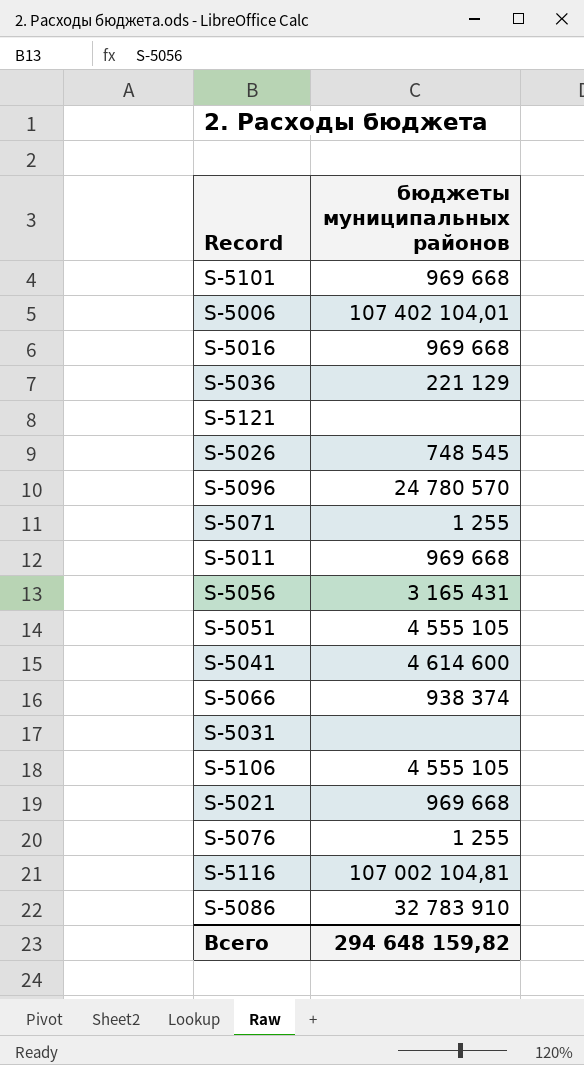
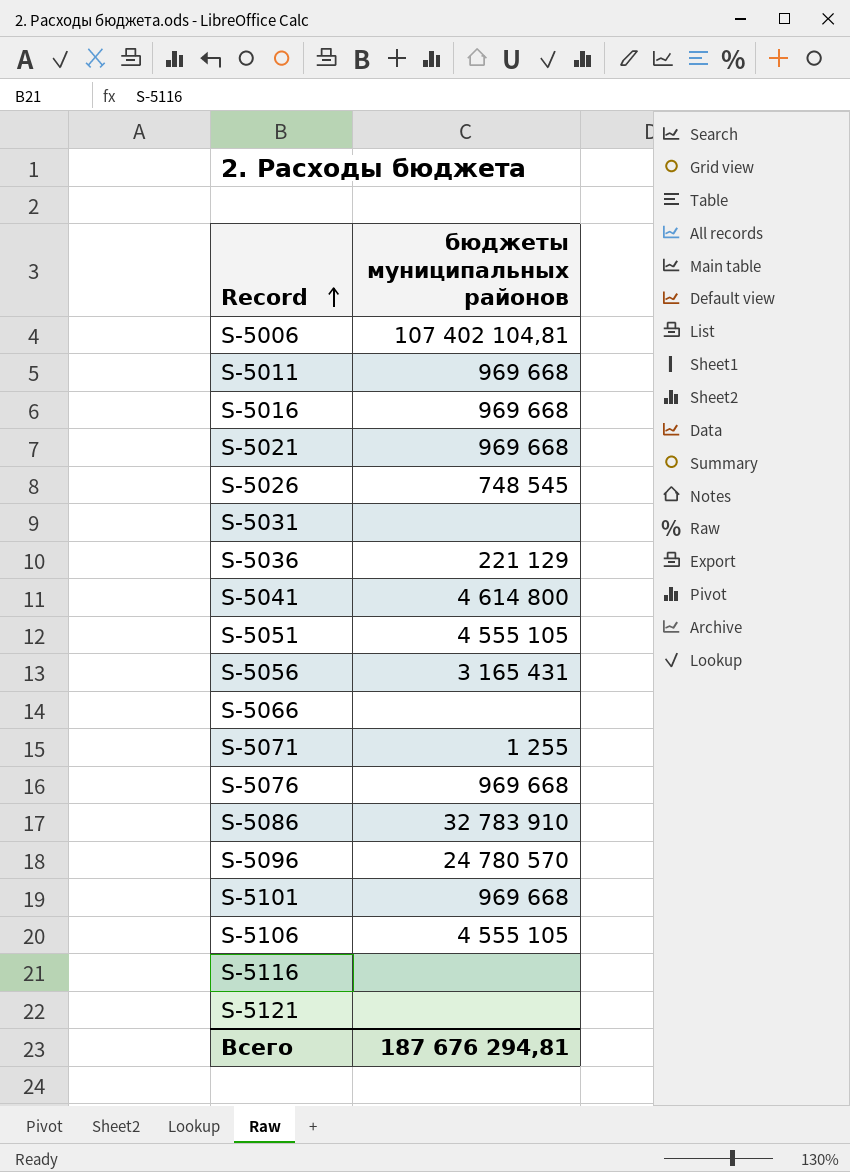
row order: none -> Record ascending
S-5006 | бюджеты муниципальных районов: 107 402 104,01 -> 107 402 104,81
S-5041 | бюджеты муниципальных районов: 4 614 600 -> 4 614 800
S-5066 | бюджеты муниципальных районов: 938 374 -> none
S-5076 | бюджеты муниципальных районов: 1 255 -> 969 668
S-5116 | бюджеты муниципальных районов: 107 002 104,81 -> none
Всего | бюджеты муниципальных районов: 294 648 159,82 -> 187 676 294,81

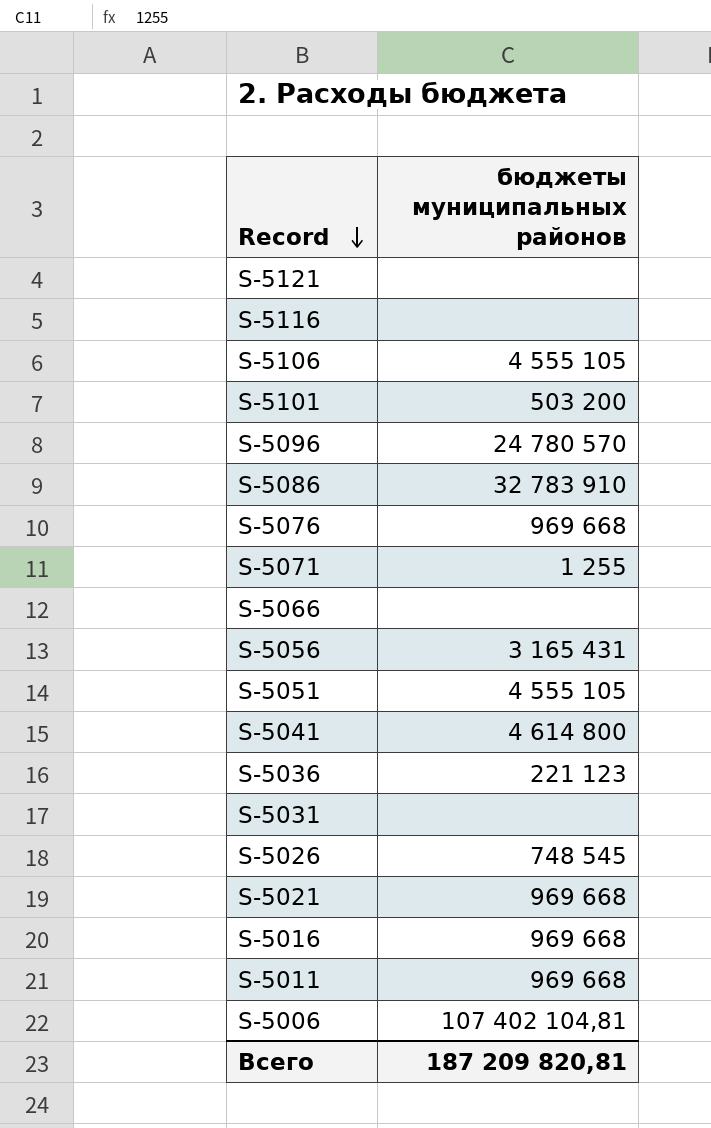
row order: Record ascending -> Record descending
S-5101 | бюджеты муниципальных районов: 969 668 -> 503 200
S-5036 | бюджеты муниципальных районов: 221 129 -> 221 123
Всего | бюджеты муниципальных районов: 187 676 294,81 -> 187 209 820,81

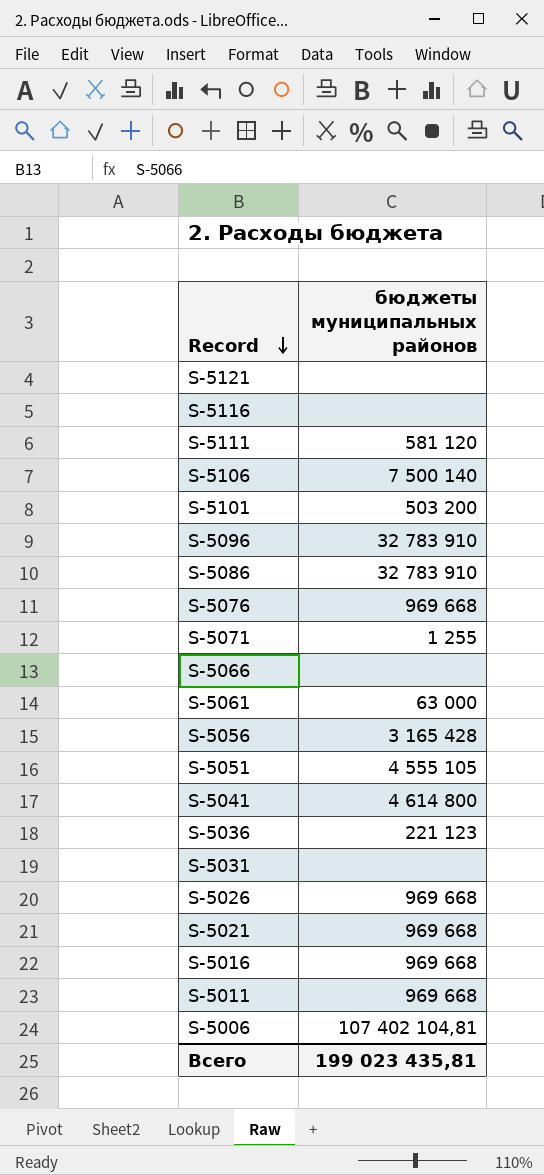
row S-5111: none -> 581 120
S-5106 | бюджеты муниципальных районов: 4 555 105 -> 7 500 140
S-5096 | бюджеты муниципальных районов: 24 780 570 -> 32 783 910
row S-5061: none -> 63 000
S-5056 | бюджеты муниципальных районов: 3 165 431 -> 3 165 428
S-5026 | бюджеты муниципальных районов: 748 545 -> 969 668
Всего | бюджеты муниципальных районов: 187 209 820,81 -> 199 023 435,81

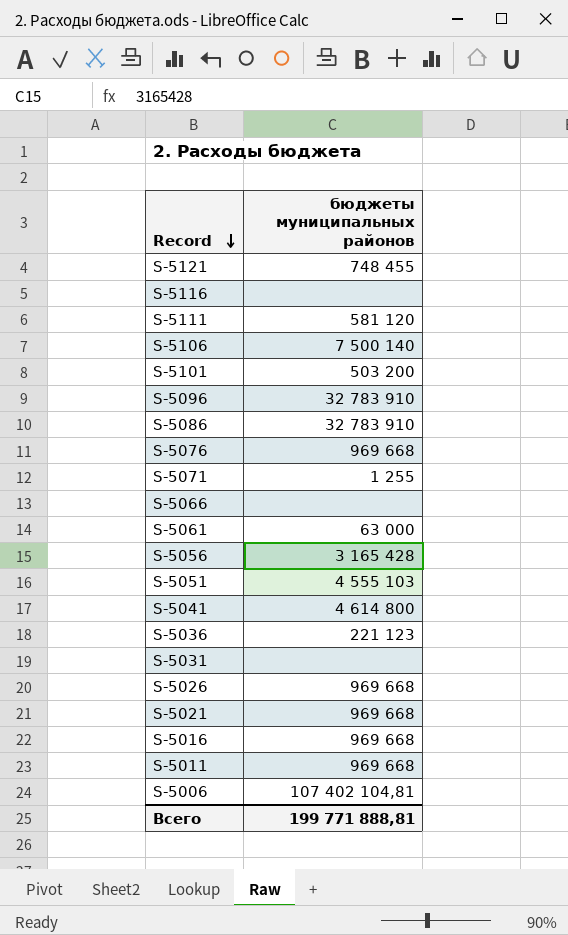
S-5121 | бюджеты муниципальных районов: none -> 748 455
S-5051 | бюджеты муниципальных районов: 4 555 105 -> 4 555 103
Всего | бюджеты муниципальных районов: 199 023 435,81 -> 199 771 888,81

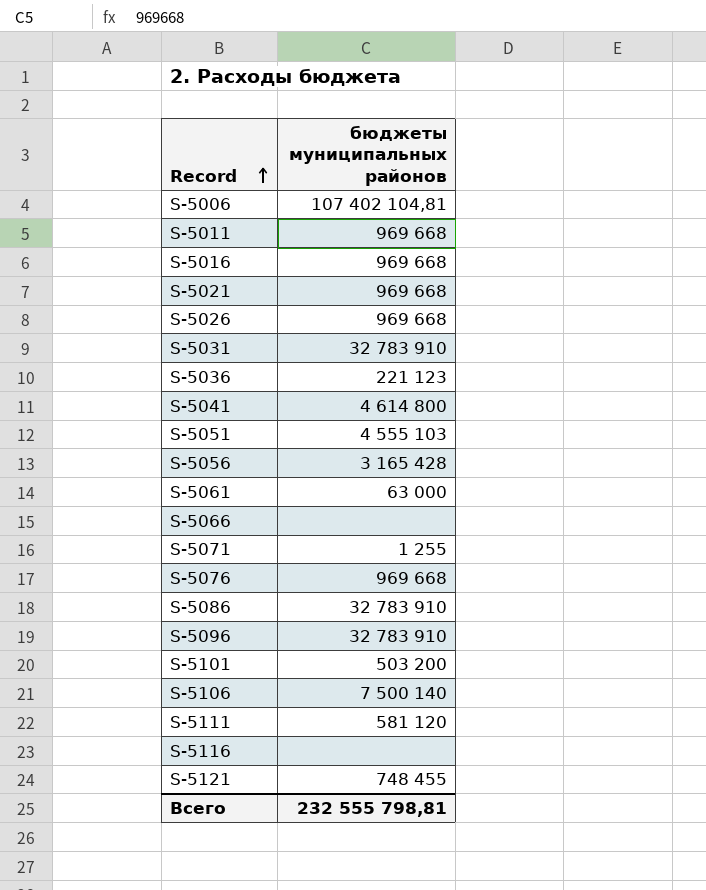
row order: Record descending -> Record ascending
S-5031 | бюджеты муниципальных районов: none -> 32 783 910
Всего | бюджеты муниципальных районов: 199 771 888,81 -> 232 555 798,81

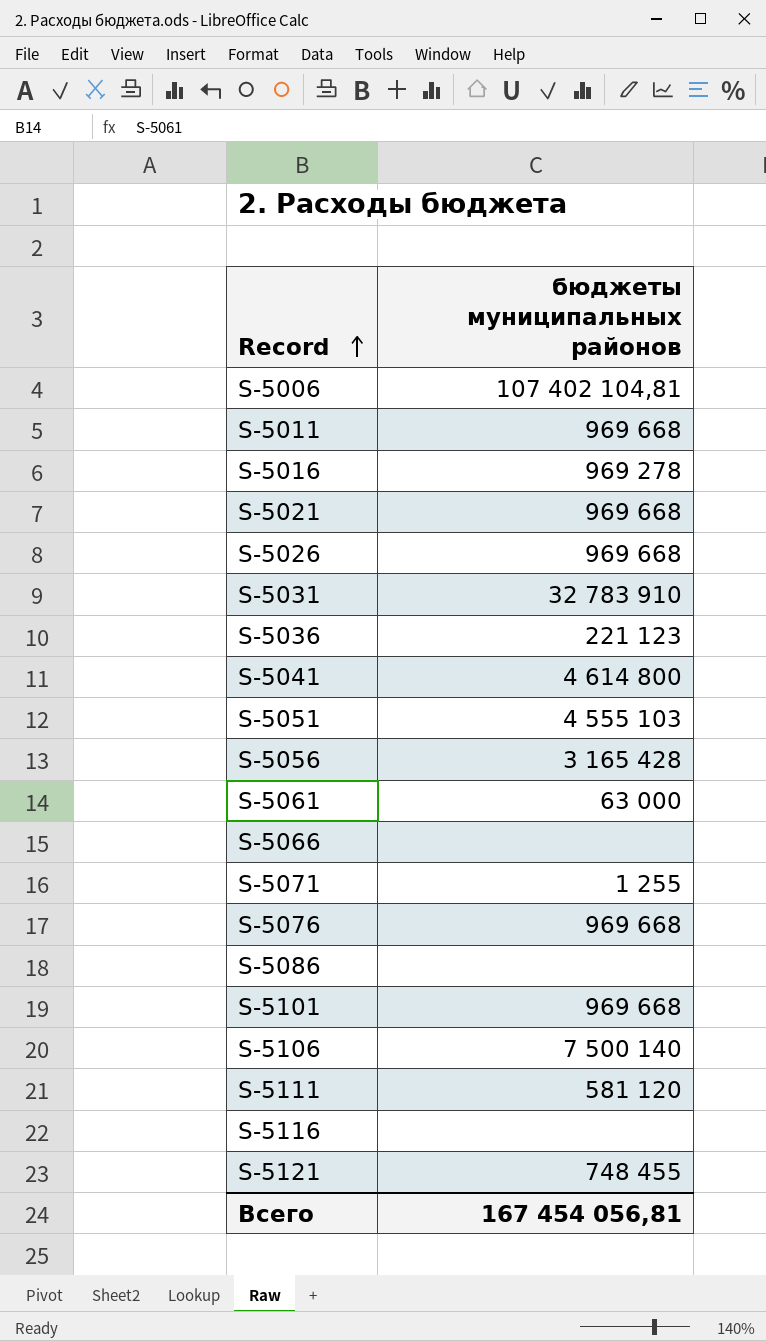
row S-5096: 32 783 910 -> none
S-5016 | бюджеты муниципальных районов: 969 668 -> 969 278
S-5086 | бюджеты муниципальных районов: 32 783 910 -> none
S-5101 | бюджеты муниципальных районов: 503 200 -> 969 668
Всего | бюджеты муниципальных районов: 232 555 798,81 -> 167 454 056,81

